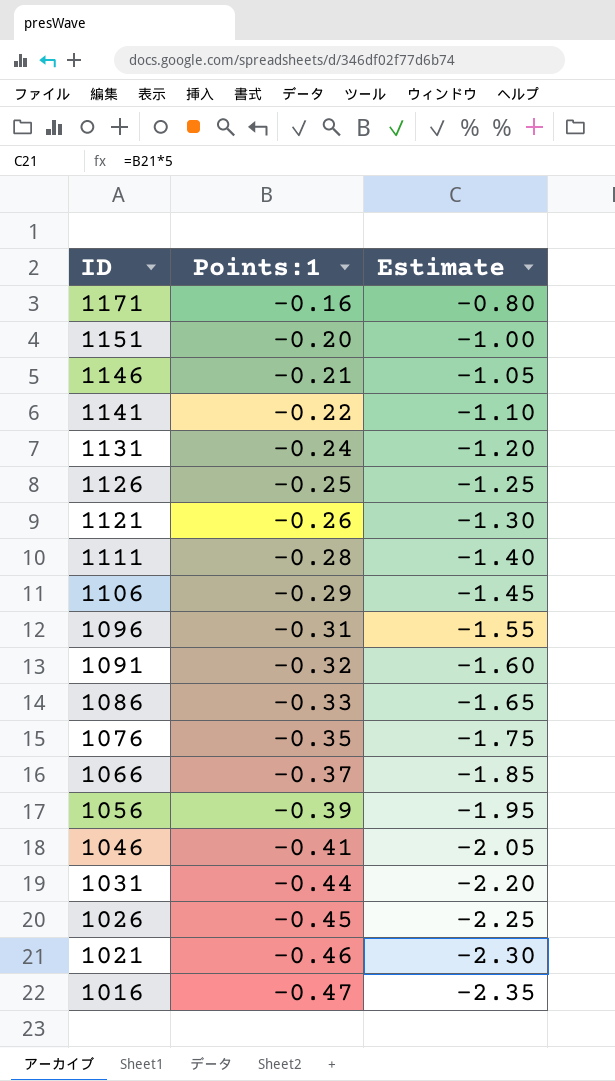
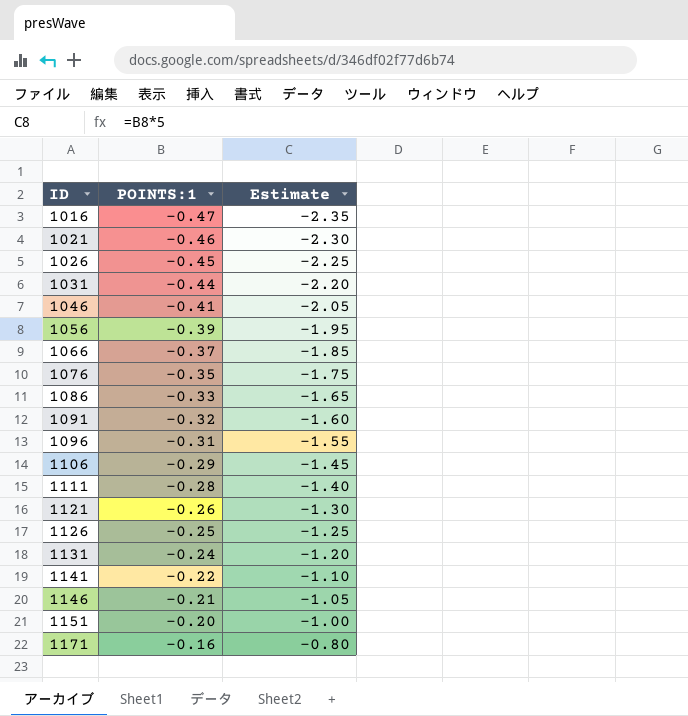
row order: ID descending -> ID ascending
column name: Points:1 -> POINTS:1

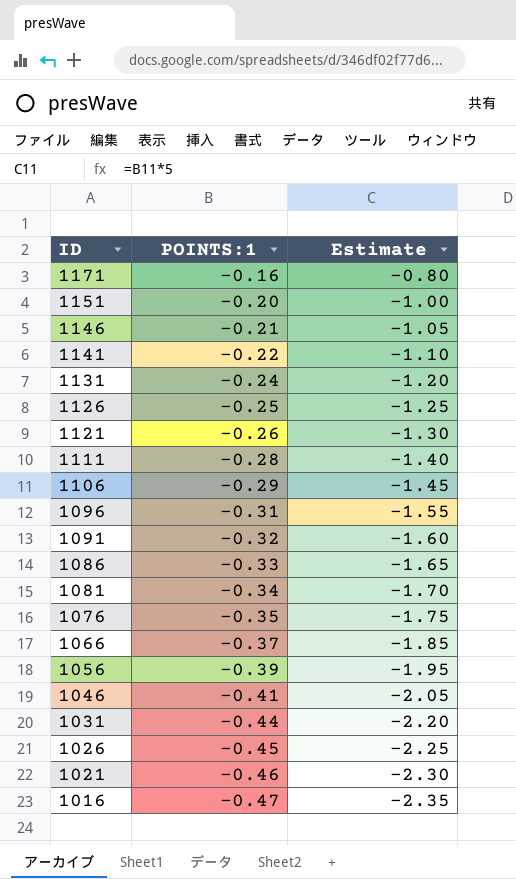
row order: ID ascending -> ID descending
row 1081: none -> -0.34 | -1.70

